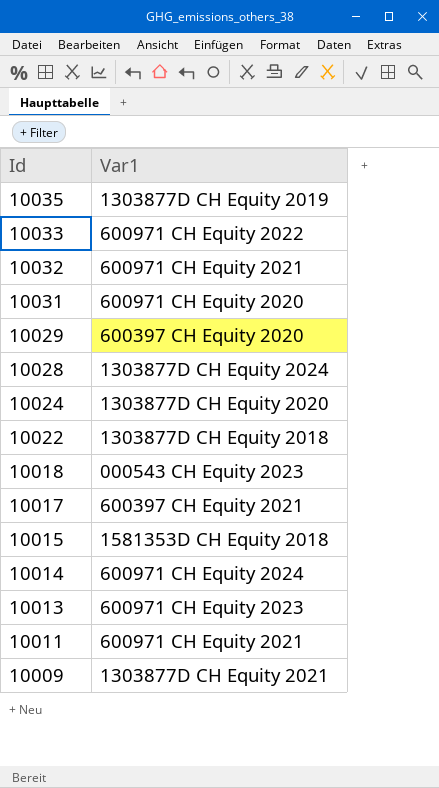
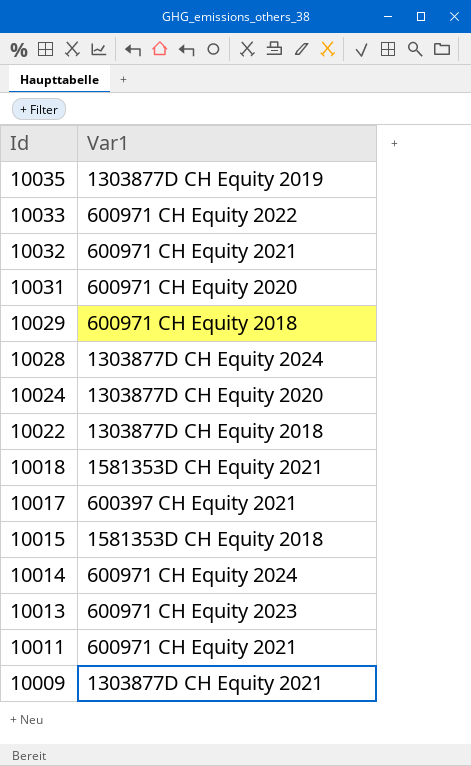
10029 | Var1: 600397 CH Equity 2020 -> 600971 CH Equity 2018
10018 | Var1: 000543 CH Equity 2023 -> 1581353D CH Equity 2021

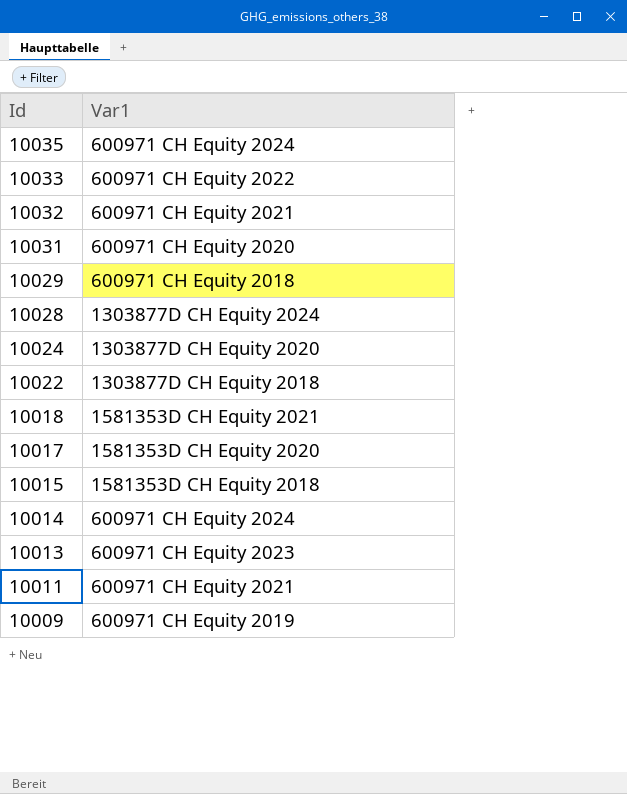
10035 | Var1: 1303877D CH Equity 2019 -> 600971 CH Equity 2024
10017 | Var1: 600397 CH Equity 2021 -> 1581353D CH Equity 2020
10009 | Var1: 1303877D CH Equity 2021 -> 600971 CH Equity 2019

